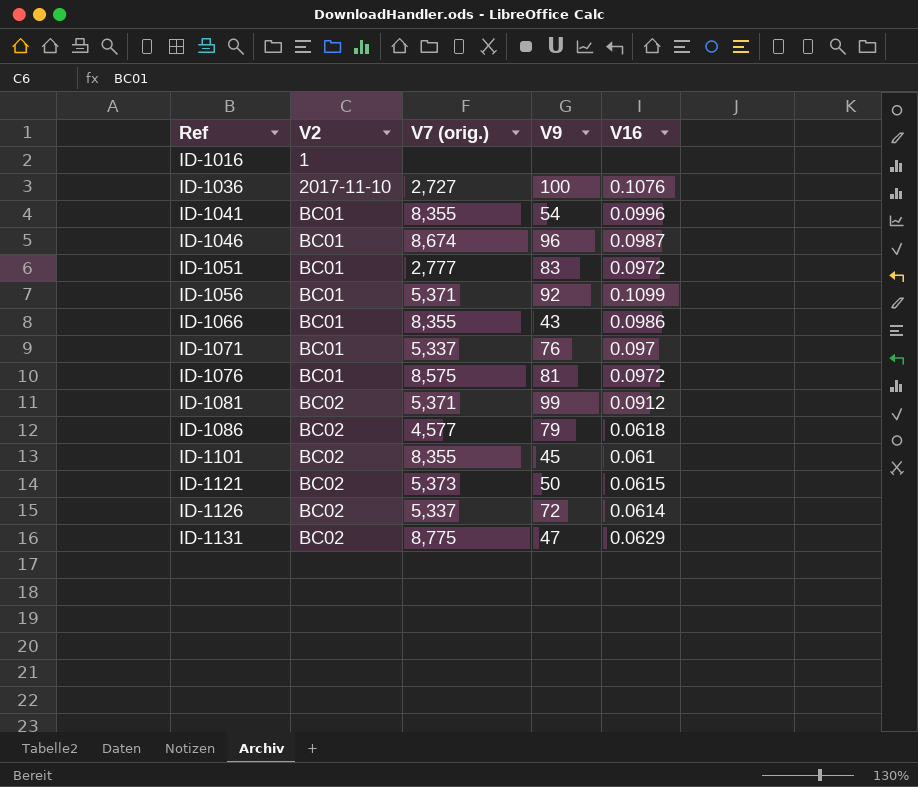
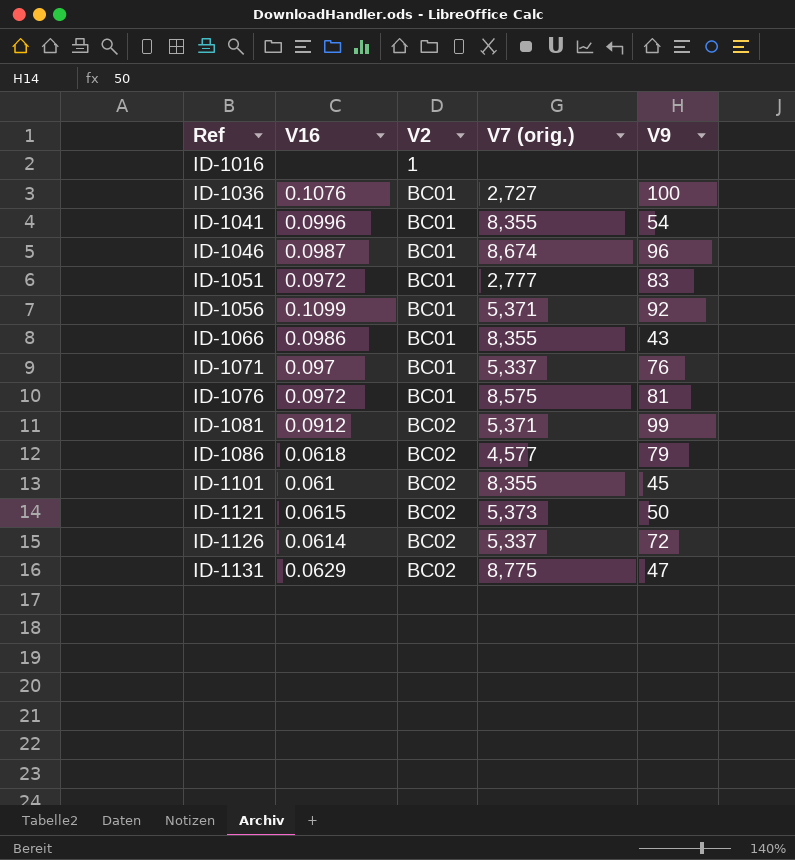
column V16 | position: 5 -> 2
ID-1036 | V2: 2017-11-10 -> BC01

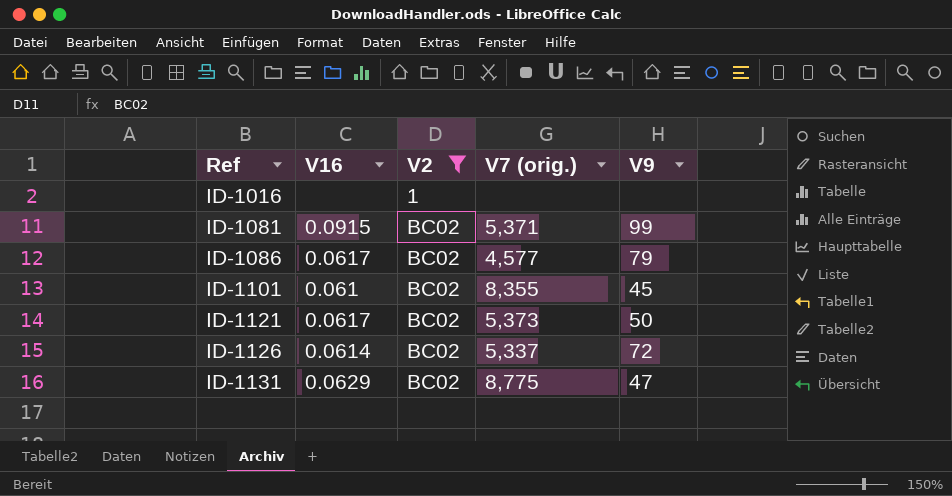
filter: none -> V2 != BC01
ID-1081 | V16: 0.0912 -> 0.0915
ID-1086 | V16: 0.0618 -> 0.0617
ID-1121 | V16: 0.0615 -> 0.0617

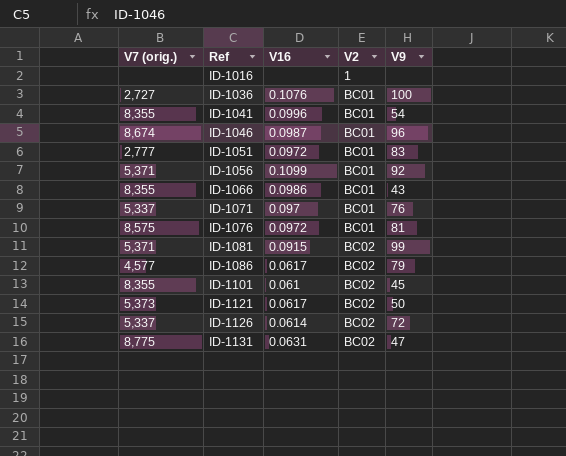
filter: V2 != BC01 -> none
column V7 (orig.) | position: 4 -> 1
ID-1131 | V16: 0.0629 -> 0.0631

